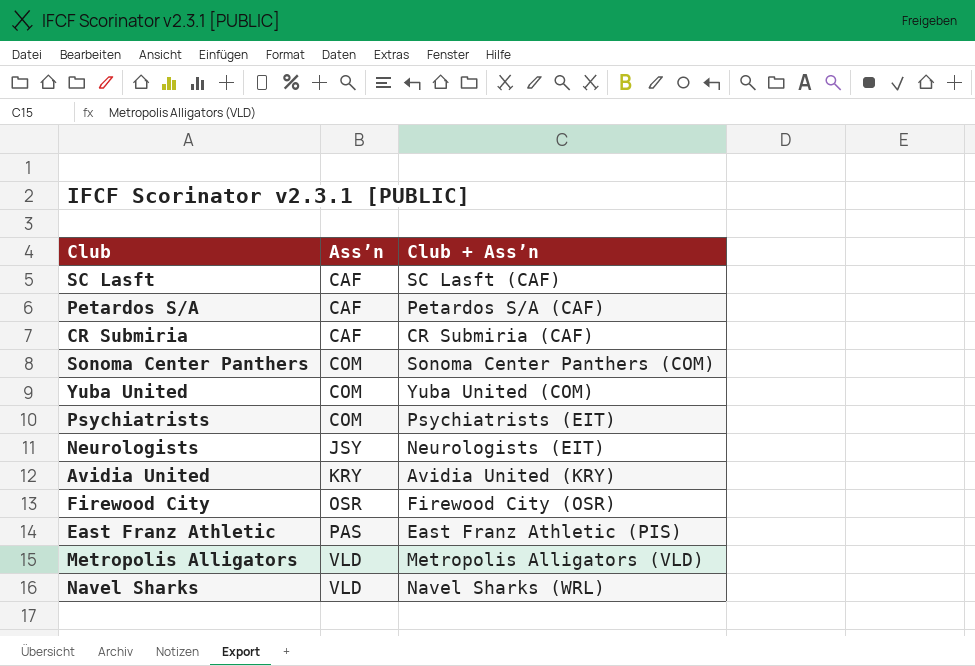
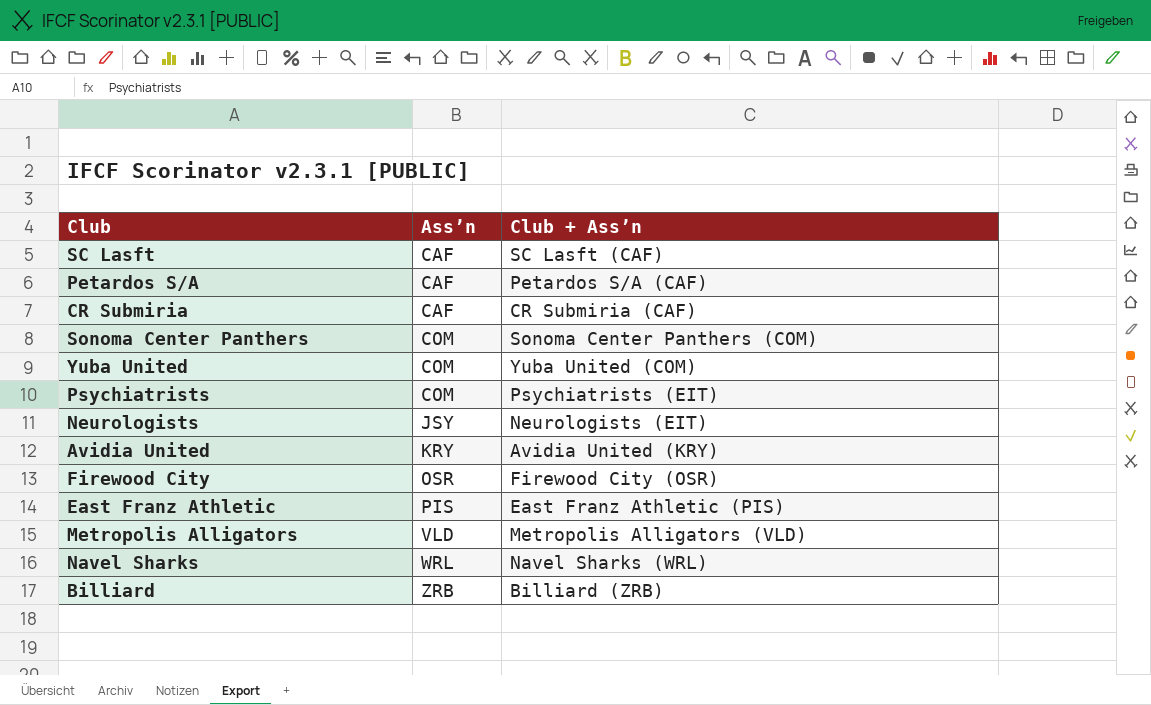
East Franz Athletic | Ass’n: PAS -> PIS
Navel Sharks | Ass’n: VLD -> WRL
row Billiard: none -> ZRB | Billiard (ZRB)

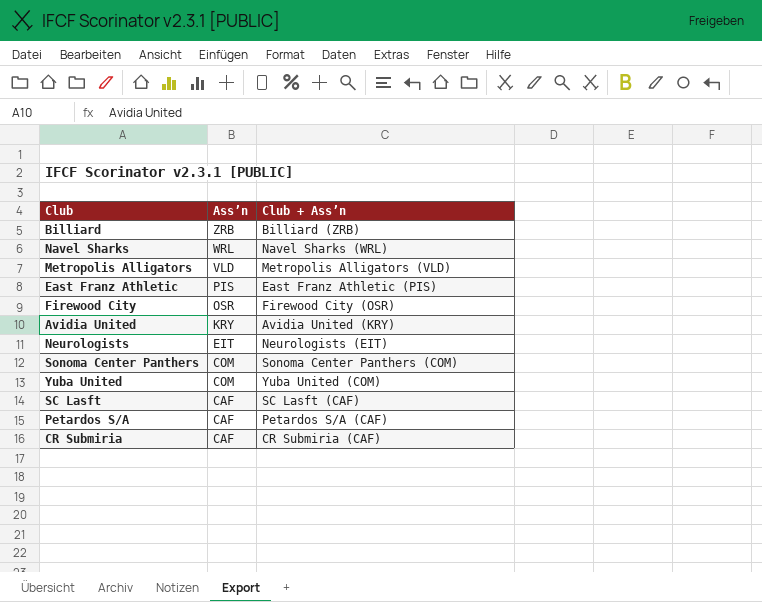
row order: Ass’n ascending -> Ass’n descending
row Psychiatrists: COM | Psychiatrists (EIT) -> none
Neurologists | Ass’n: JSY -> EIT

